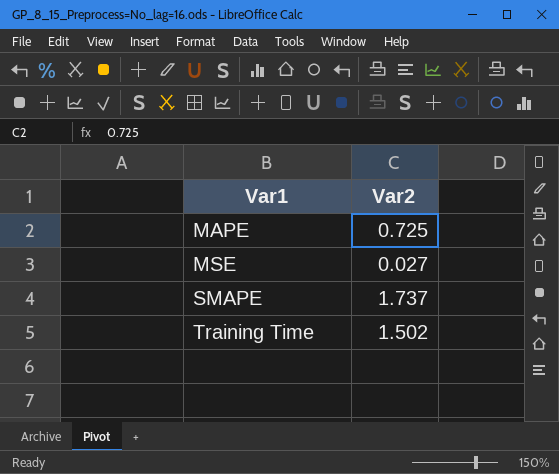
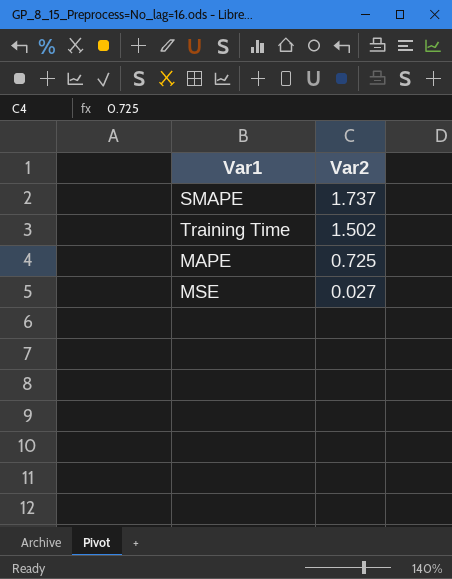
row order: Var1 ascending -> Var2 descending

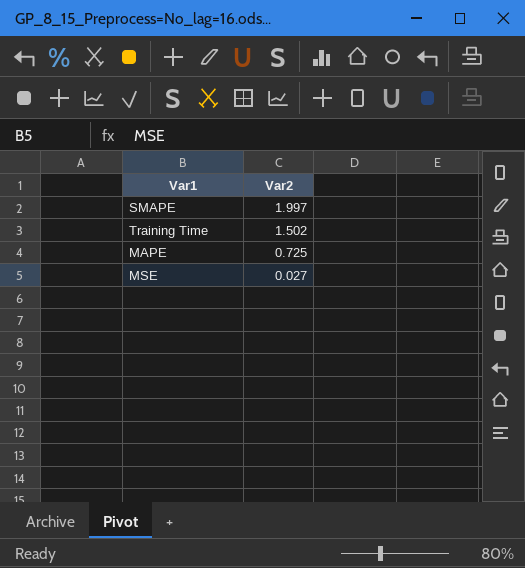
SMAPE | Var2: 1.737 -> 1.997

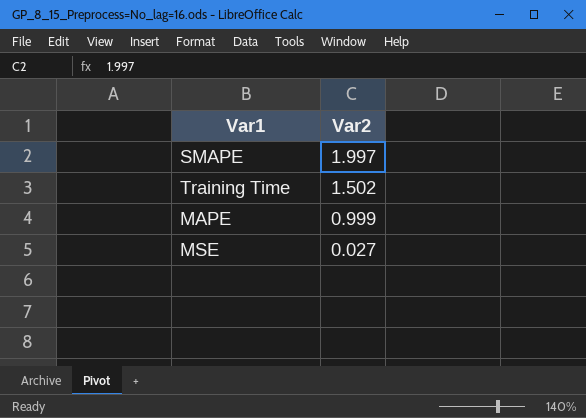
MAPE | Var2: 0.725 -> 0.999

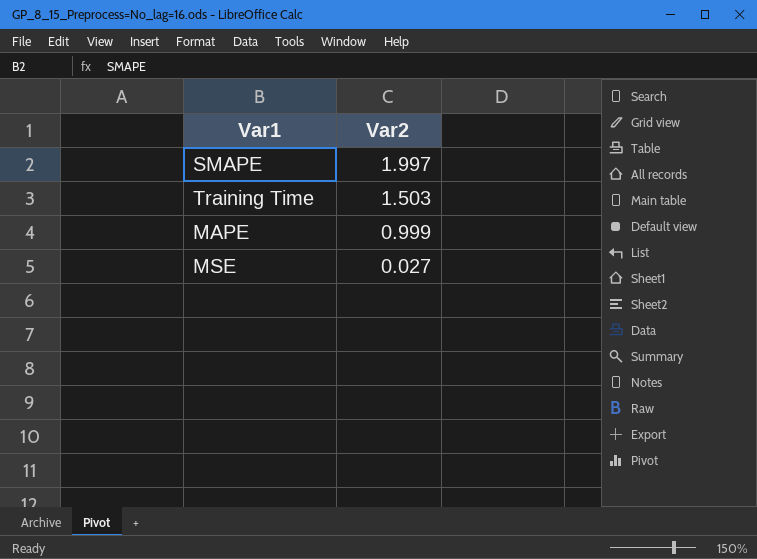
Training Time | Var2: 1.502 -> 1.503

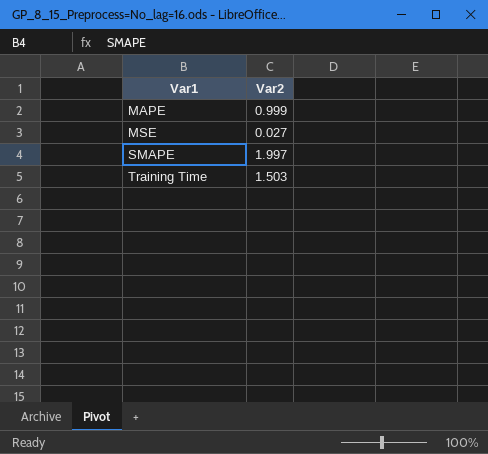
row order: Var2 descending -> Var1 ascending

